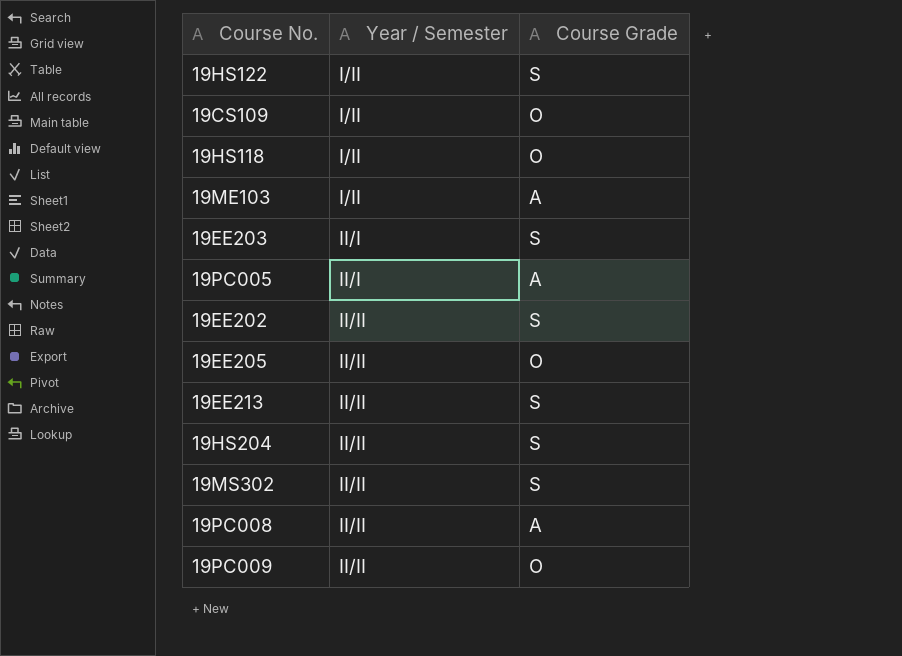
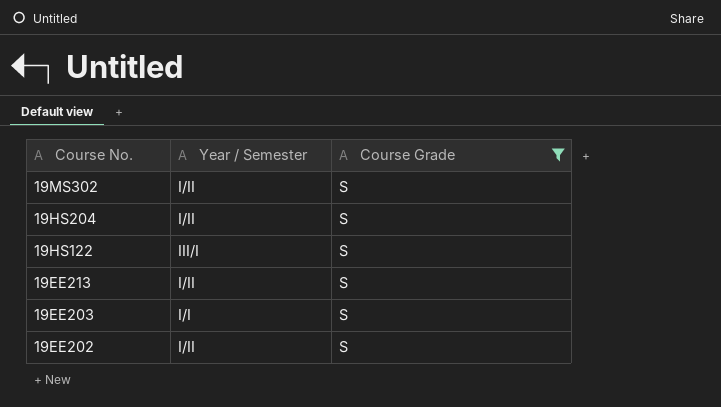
filter: none -> Course Grade = S
row order: Year / Semester ascending -> Course No. descending
19MS302 | Year / Semester: II/II -> I/II
19HS204 | Year / Semester: II/II -> I/II
19HS122 | Year / Semester: I/II -> III/I
19EE213 | Year / Semester: II/II -> I/II
19EE203 | Year / Semester: II/I -> I/I
19EE202 | Year / Semester: II/II -> I/II

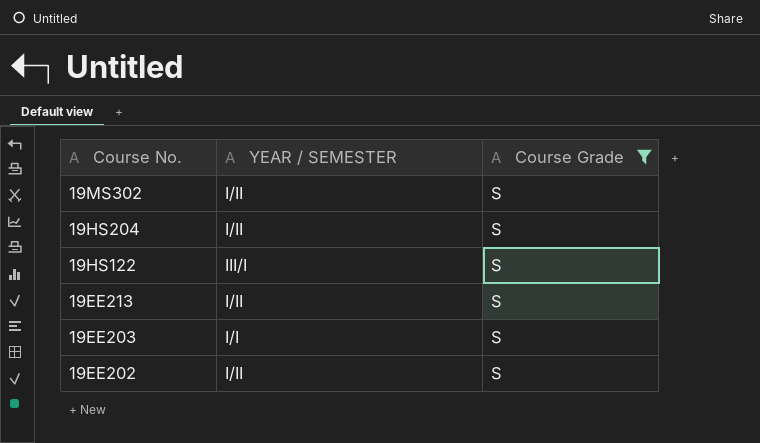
column name: Year / Semester -> YEAR / SEMESTER

